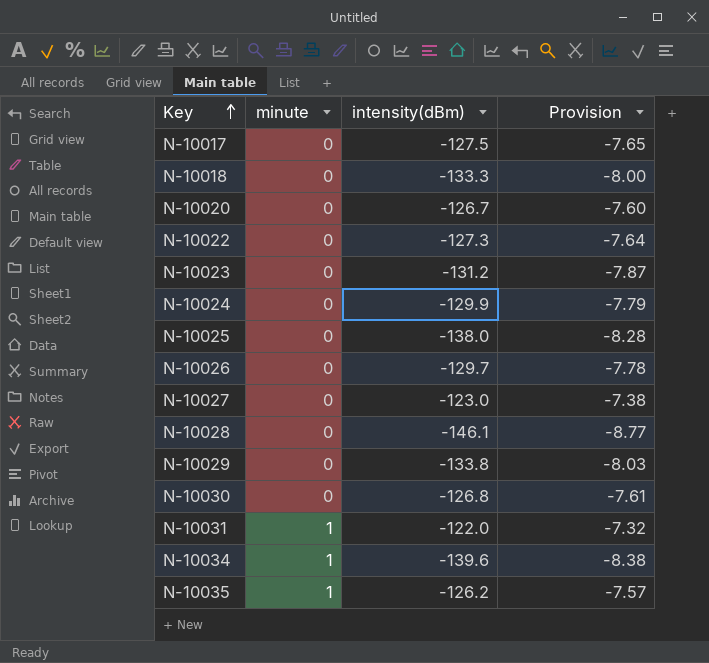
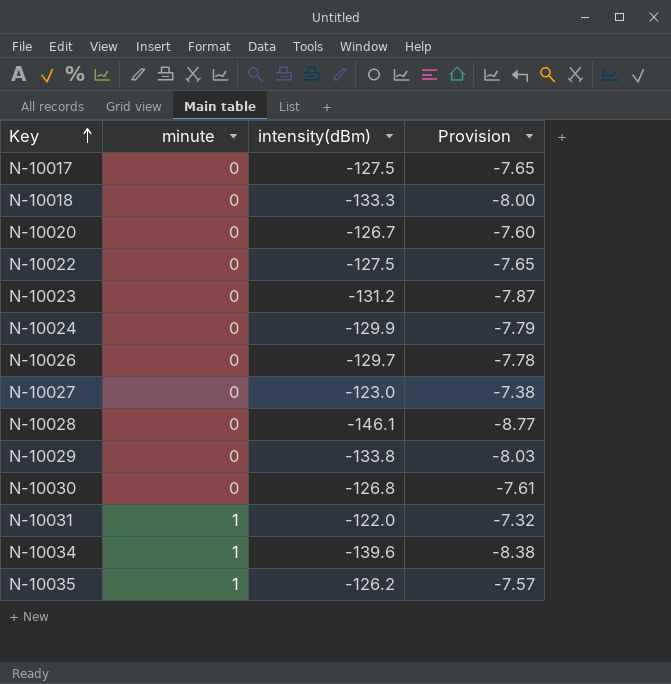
row N-10025: 0 | -138.0 | -8.28 -> none
N-10022 | intensity(dBm): -127.3 -> -127.5
N-10022 | Provision: -7.64 -> -7.65

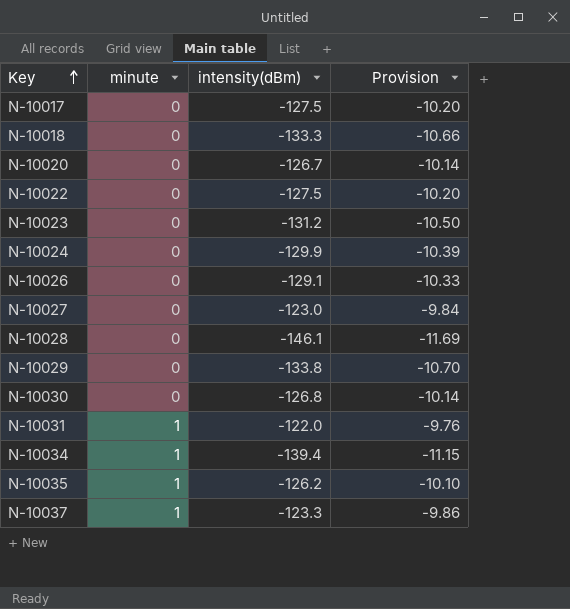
column Provision | formula: [intensity(dBm)] * 0.06 -> [intensity(dBm)] * 0.08
N-10026 | intensity(dBm): -129.7 -> -129.1
N-10034 | intensity(dBm): -139.6 -> -139.4
row N-10037: none -> 1 | -123.3 | -9.86

